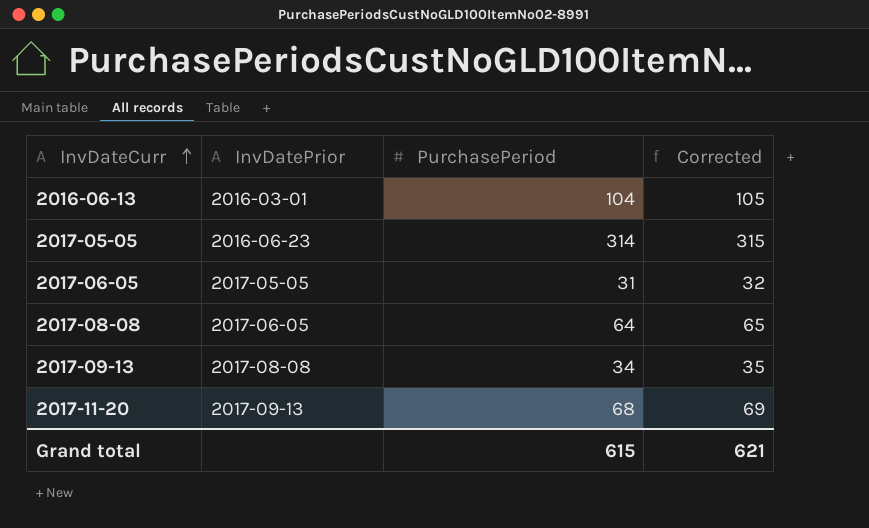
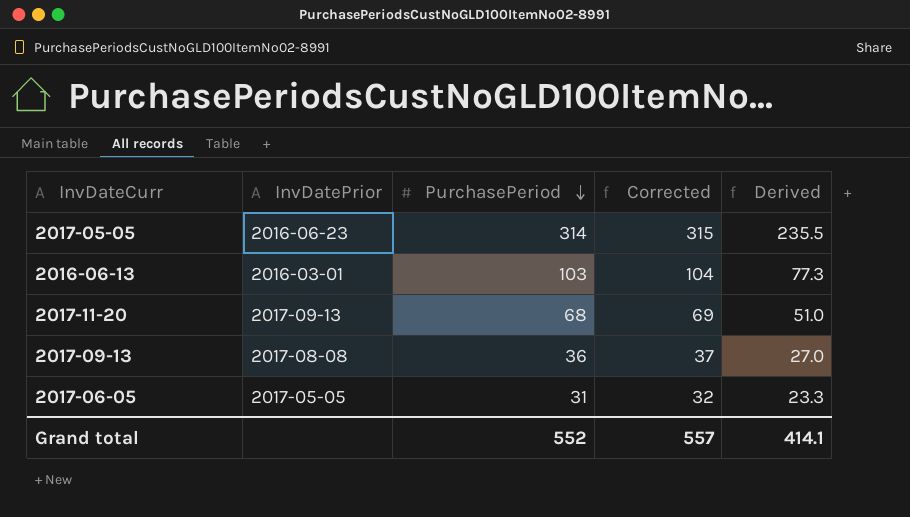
row order: InvDateCurr ascending -> PurchasePeriod descending
column Derived | formula: none -> [PurchasePeriod] * 0.75
row 2017-08-08: 2017-06-05 | 64 | 65 -> none
2016-06-13 | PurchasePeriod: 104 -> 103
2016-06-13 | Corrected: 105 -> 104
2017-09-13 | PurchasePeriod: 34 -> 36
2017-09-13 | Corrected: 35 -> 37
Grand total | PurchasePeriod: 615 -> 552
Grand total | Corrected: 621 -> 557

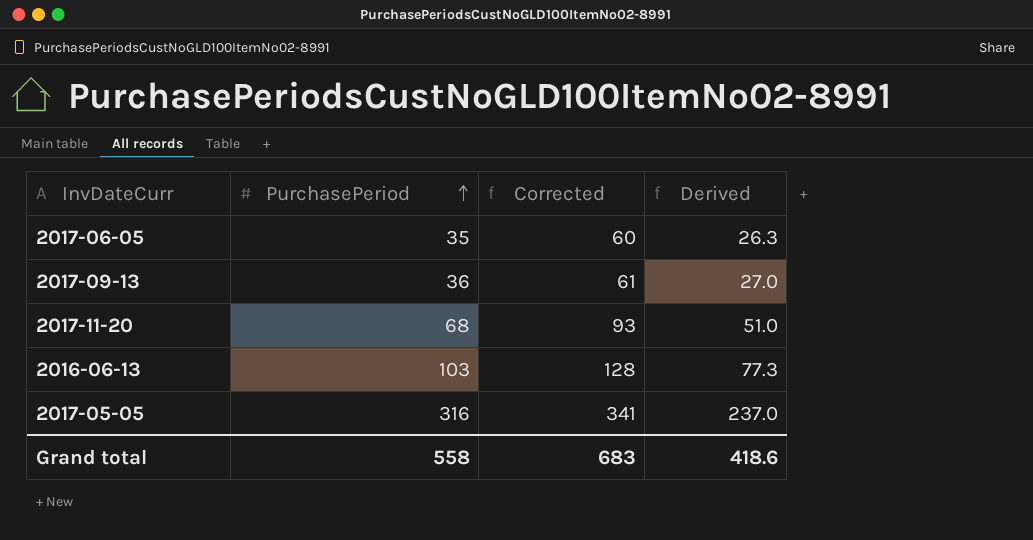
row order: PurchasePeriod descending -> PurchasePeriod ascending
column InvDatePrior | position: 2 -> none
column Corrected | formula: [PurchasePeriod] + 1 -> [PurchasePeriod] + 25
2017-06-05 | PurchasePeriod: 31 -> 35
2017-06-05 | Derived: 23.3 -> 26.3
2017-05-05 | PurchasePeriod: 314 -> 316
2017-05-05 | Derived: 235.5 -> 237.0
Grand total | PurchasePeriod: 552 -> 558
Grand total | Corrected: 557 -> 683
Grand total | Derived: 414.1 -> 418.6

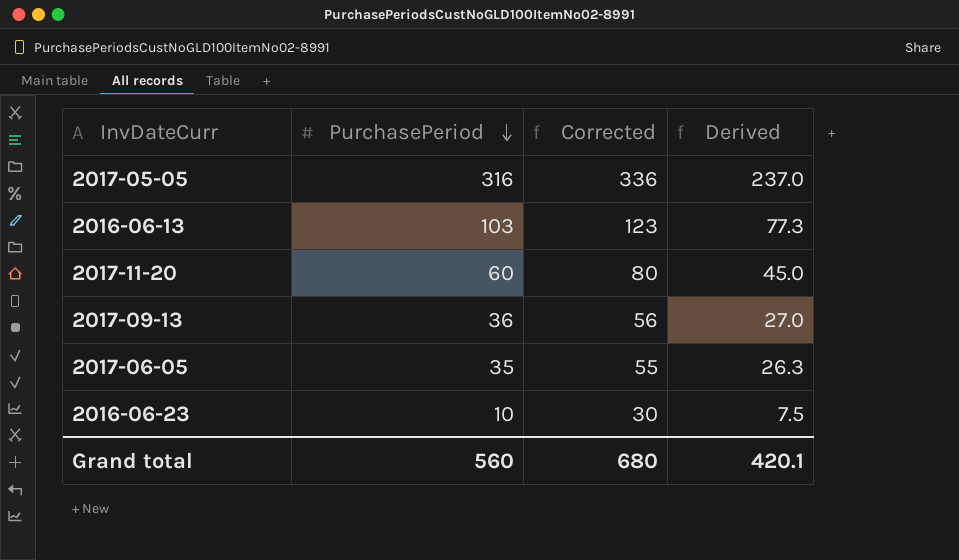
row order: PurchasePeriod ascending -> PurchasePeriod descending
column Corrected | formula: [PurchasePeriod] + 25 -> [PurchasePeriod] + 20
2017-11-20 | PurchasePeriod: 68 -> 60
2017-11-20 | Derived: 51.0 -> 45.0
row 2016-06-23: none -> 10 | 30 | 7.5
Grand total | PurchasePeriod: 558 -> 560
Grand total | Corrected: 683 -> 680
Grand total | Derived: 418.6 -> 420.1

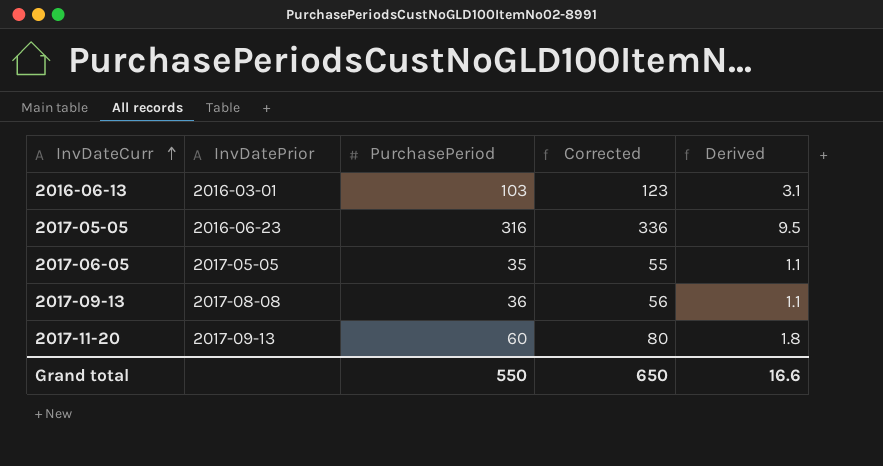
row order: PurchasePeriod descending -> InvDateCurr ascending
column InvDatePrior | position: none -> 2
column Derived | formula: [PurchasePeriod] * 0.75 -> [PurchasePeriod] * 0.03
row 2016-06-23: 10 | 30 | 7.5 -> none
Grand total | PurchasePeriod: 560 -> 550
Grand total | Corrected: 680 -> 650
Grand total | Derived: 420.1 -> 16.6

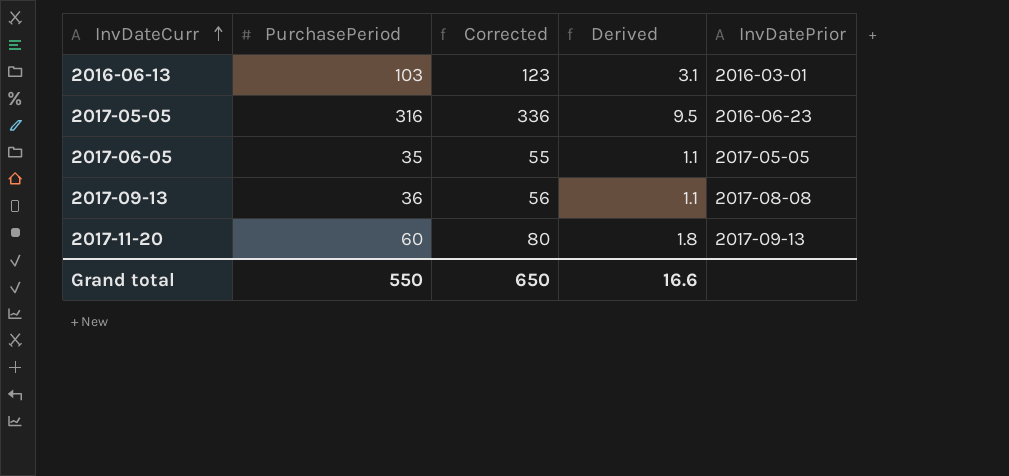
column InvDatePrior | position: 2 -> 5

